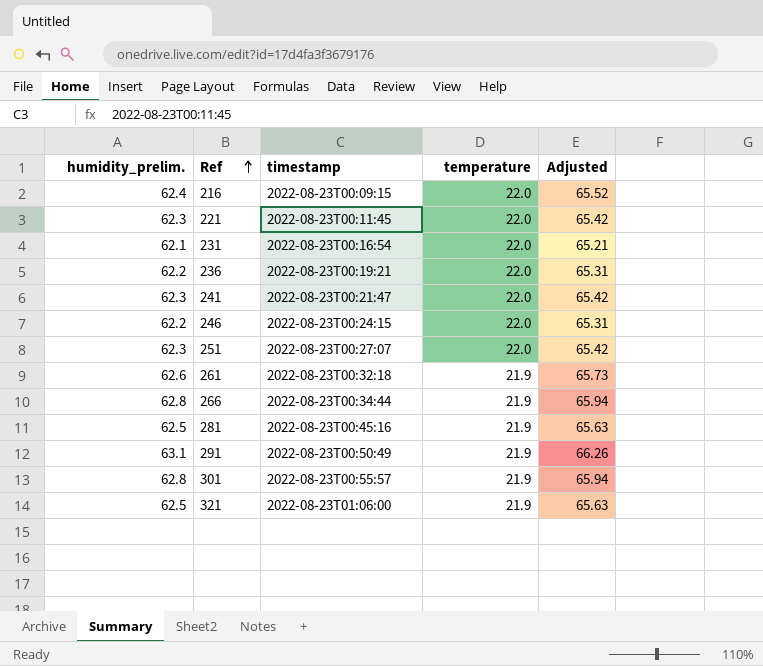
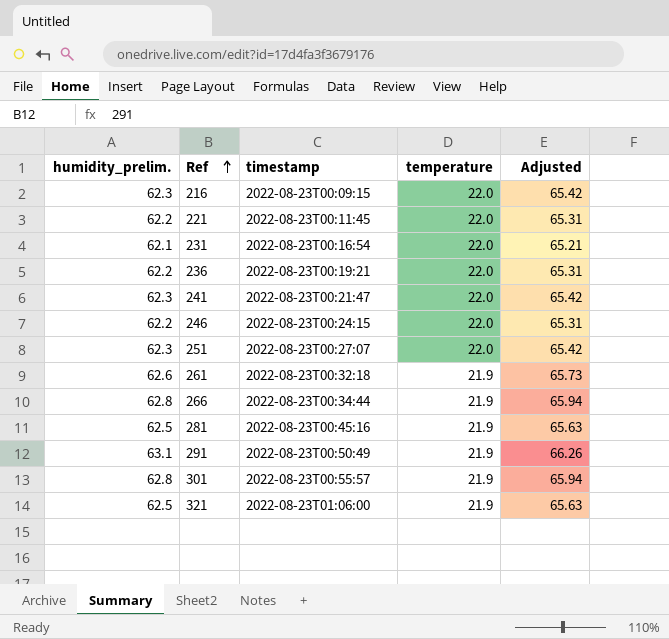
216 | humidity_prelim.: 62.4 -> 62.3
216 | Adjusted: 65.52 -> 65.42
221 | humidity_prelim.: 62.3 -> 62.2
221 | Adjusted: 65.42 -> 65.31

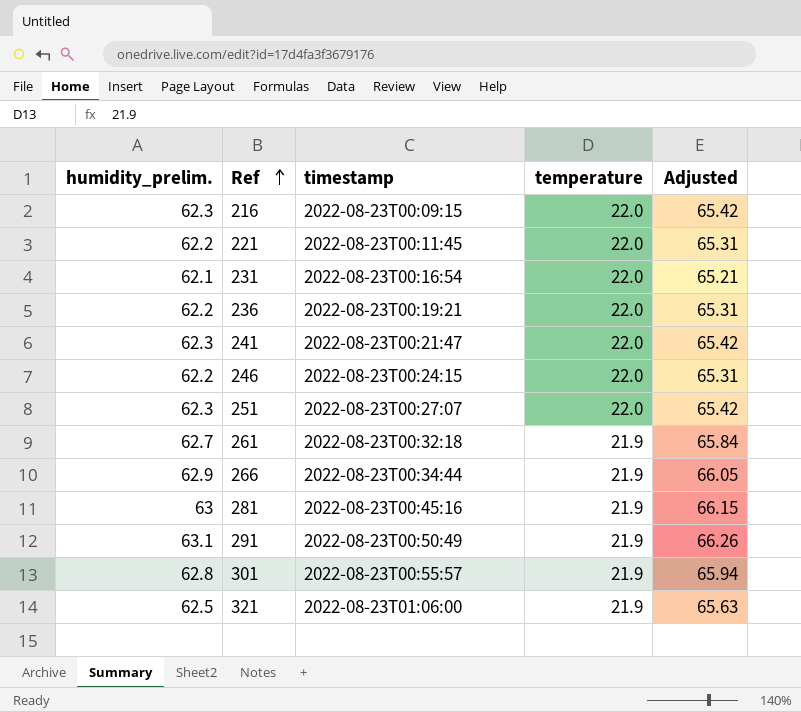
261 | humidity_prelim.: 62.6 -> 62.7
261 | Adjusted: 65.73 -> 65.84
266 | humidity_prelim.: 62.8 -> 62.9
266 | Adjusted: 65.94 -> 66.05
281 | humidity_prelim.: 62.5 -> 63
281 | Adjusted: 65.63 -> 66.15

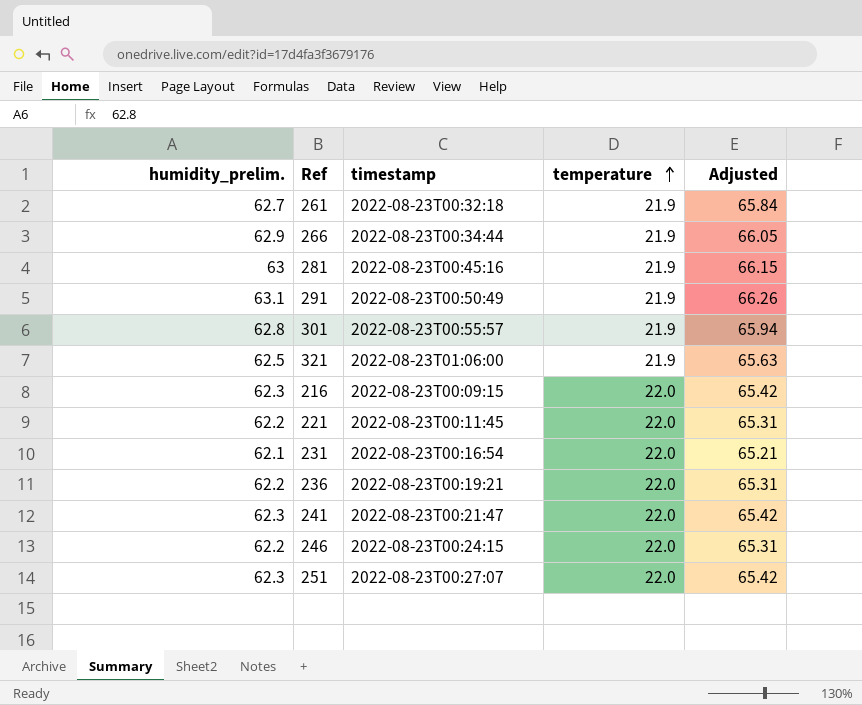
row order: Ref ascending -> temperature ascending

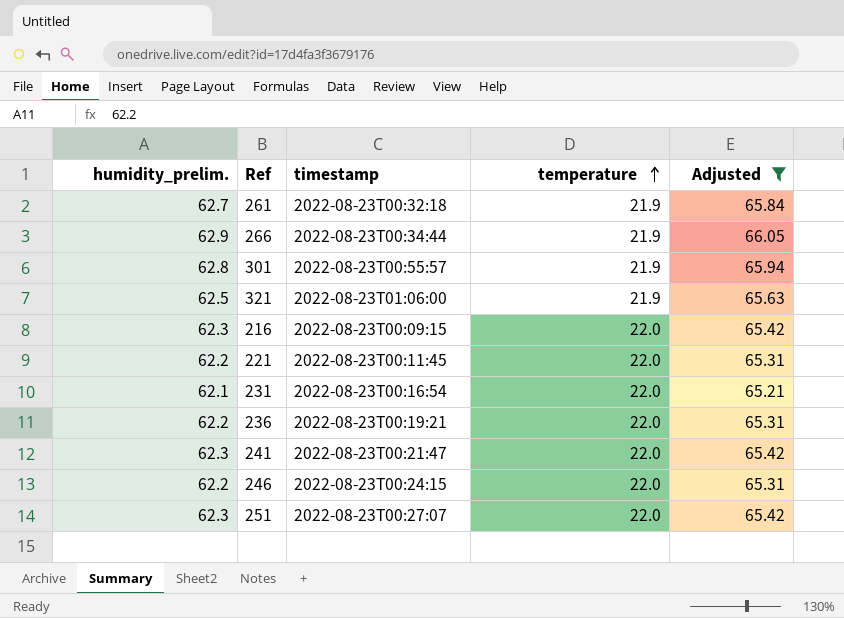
filter: none -> Adjusted <= 66.05

